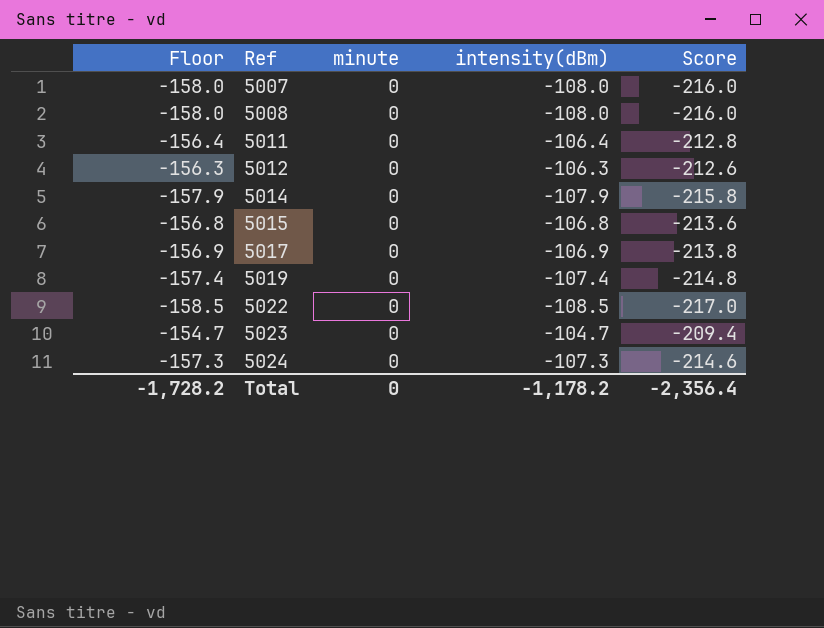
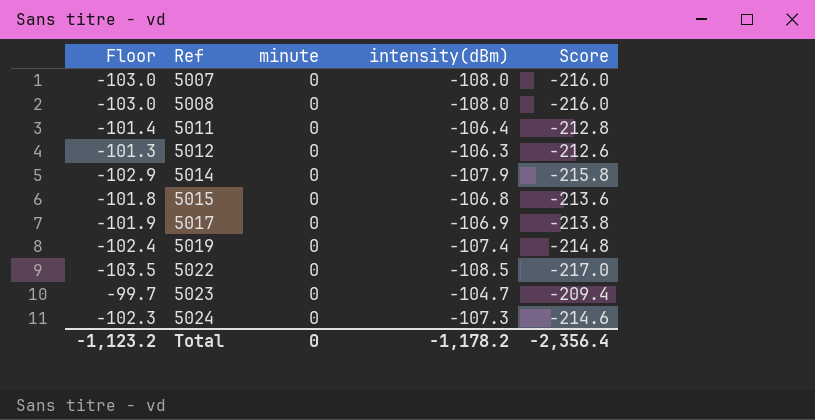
column Floor | formula: [intensity(dBm)] - 50 -> [intensity(dBm)] + 5
Total | Floor: -1,728.2 -> -1,123.2

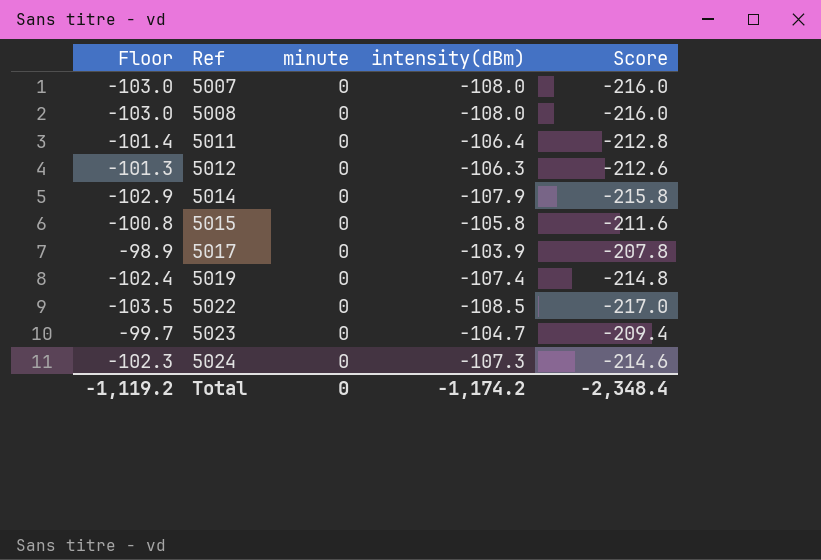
5015 | Floor: -101.8 -> -100.8
5015 | intensity(dBm): -106.8 -> -105.8
5015 | Score: -213.6 -> -211.6
5017 | Floor: -101.9 -> -98.9
5017 | intensity(dBm): -106.9 -> -103.9
5017 | Score: -213.8 -> -207.8
Total | Floor: -1,123.2 -> -1,119.2
Total | intensity(dBm): -1,178.2 -> -1,174.2
Total | Score: -2,356.4 -> -2,348.4

